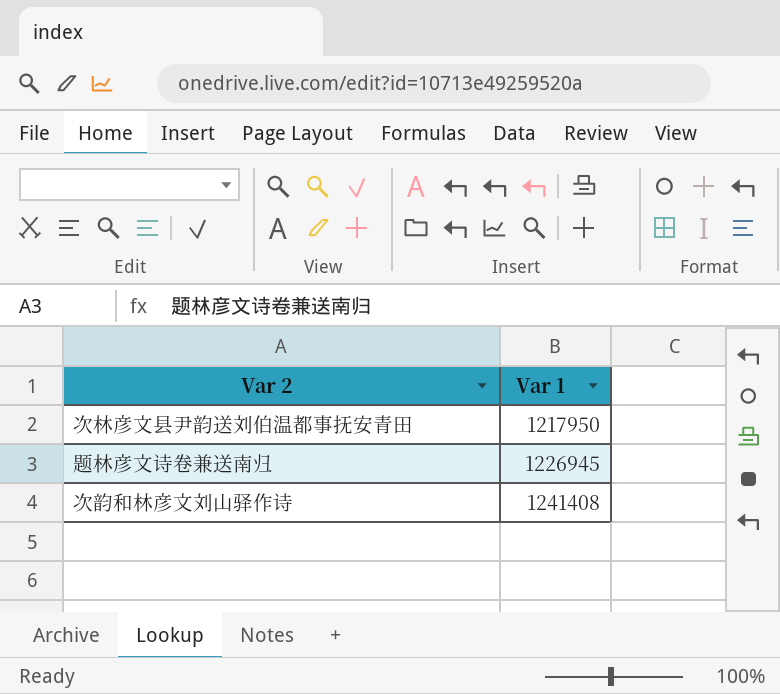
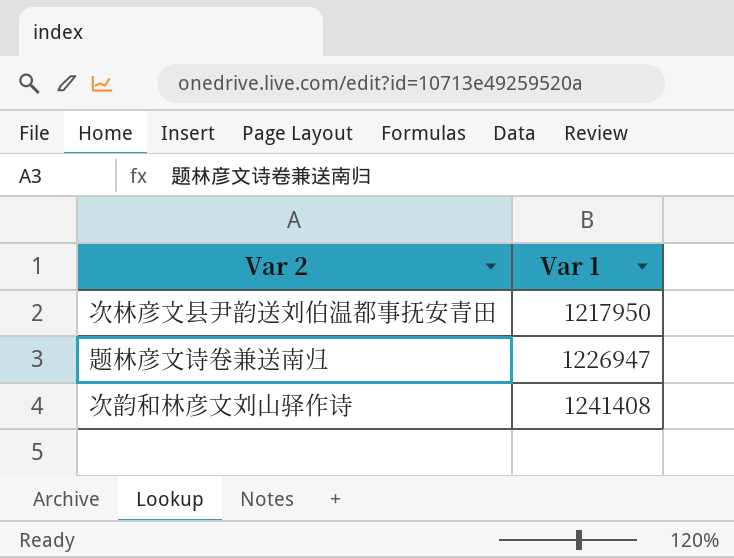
题林彦文诗卷兼送南归 | Var 1: 1226945 -> 1226947

